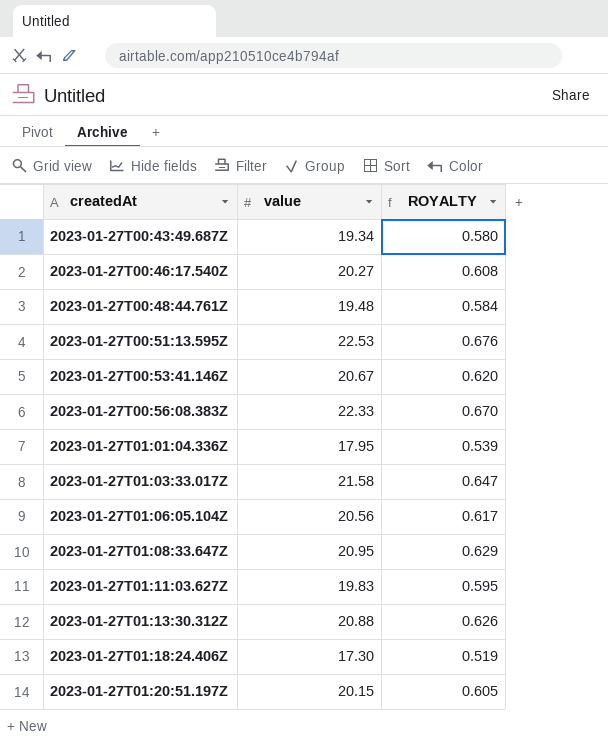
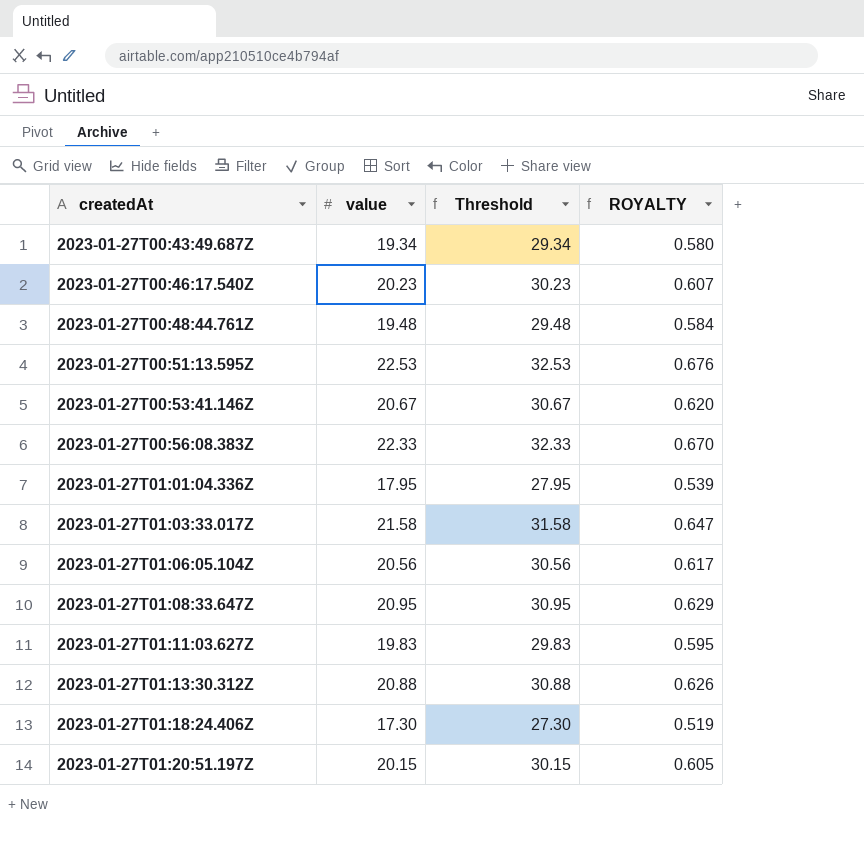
column Threshold | formula: none -> [value] + 10
2023-01-27T00:46:17.540Z | value: 20.27 -> 20.23
2023-01-27T00:46:17.540Z | ROYALTY: 0.608 -> 0.607

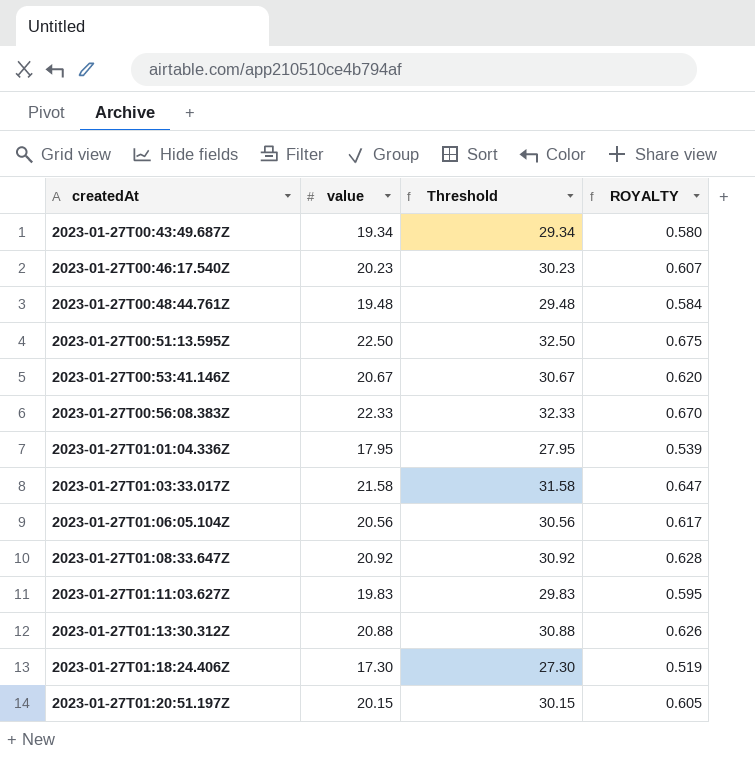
2023-01-27T00:51:13.595Z | value: 22.53 -> 22.50
2023-01-27T00:51:13.595Z | Threshold: 32.53 -> 32.50
2023-01-27T00:51:13.595Z | ROYALTY: 0.676 -> 0.675
2023-01-27T01:08:33.647Z | value: 20.95 -> 20.92
2023-01-27T01:08:33.647Z | Threshold: 30.95 -> 30.92
2023-01-27T01:08:33.647Z | ROYALTY: 0.629 -> 0.628

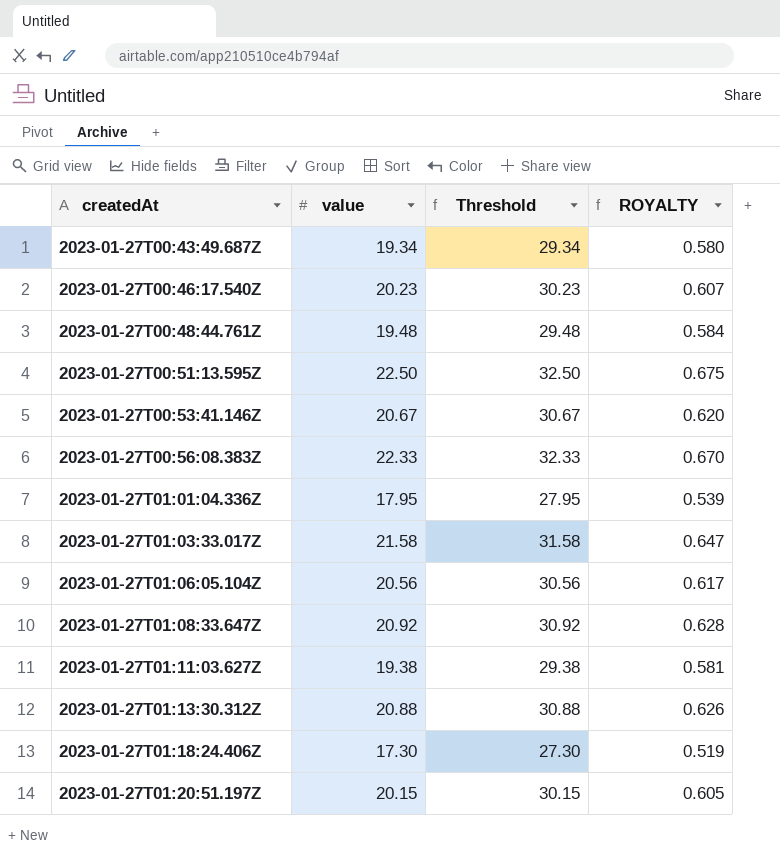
2023-01-27T01:11:03.627Z | value: 19.83 -> 19.38
2023-01-27T01:11:03.627Z | Threshold: 29.83 -> 29.38
2023-01-27T01:11:03.627Z | ROYALTY: 0.595 -> 0.581

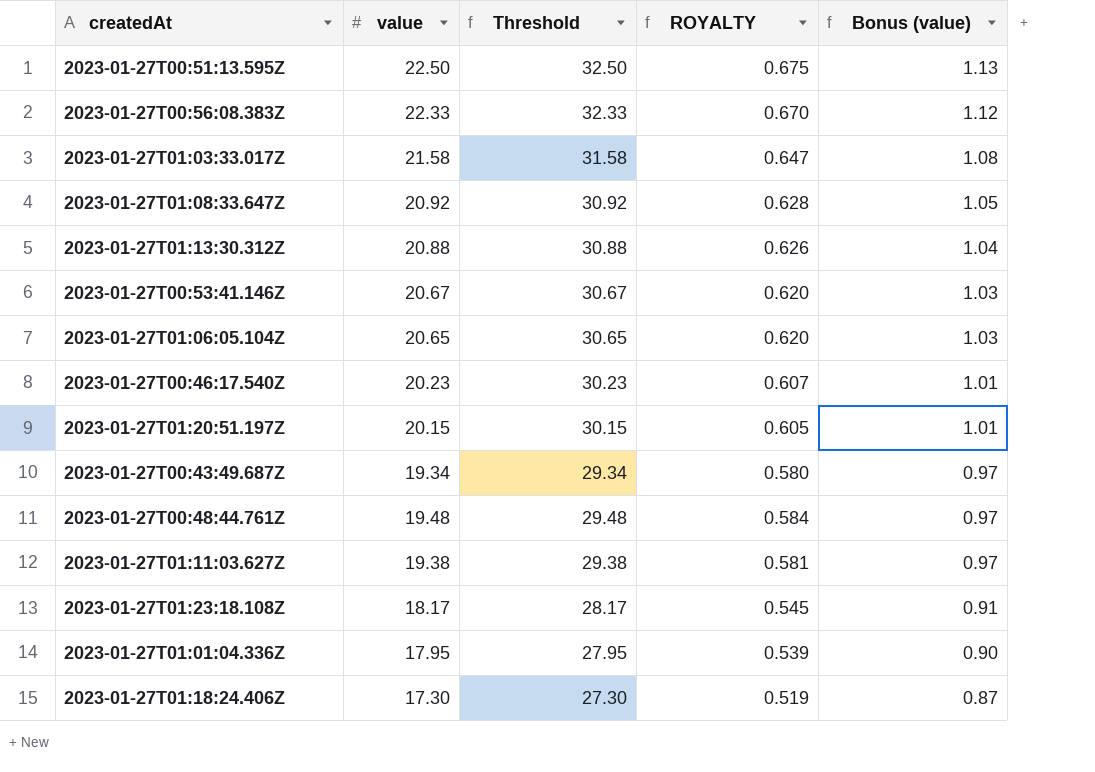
row order: createdAt ascending -> Bonus (value) descending
column Bonus (value) | formula: none -> [value] * 0.05
2023-01-27T01:06:05.104Z | value: 20.56 -> 20.65
2023-01-27T01:06:05.104Z | Threshold: 30.56 -> 30.65
2023-01-27T01:06:05.104Z | ROYALTY: 0.617 -> 0.620
row 2023-01-27T01:23:18.108Z: none -> 18.17 | 28.17 | 0.545 | 0.91

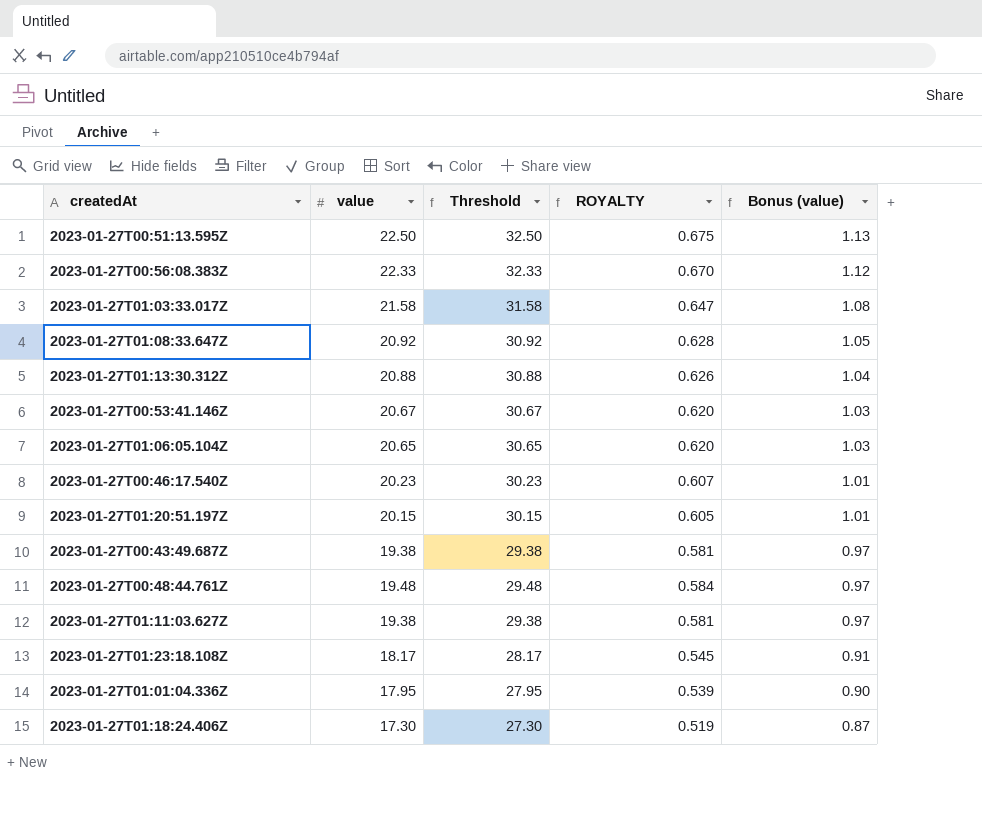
2023-01-27T00:43:49.687Z | value: 19.34 -> 19.38
2023-01-27T00:43:49.687Z | Threshold: 29.34 -> 29.38
2023-01-27T00:43:49.687Z | ROYALTY: 0.580 -> 0.581

